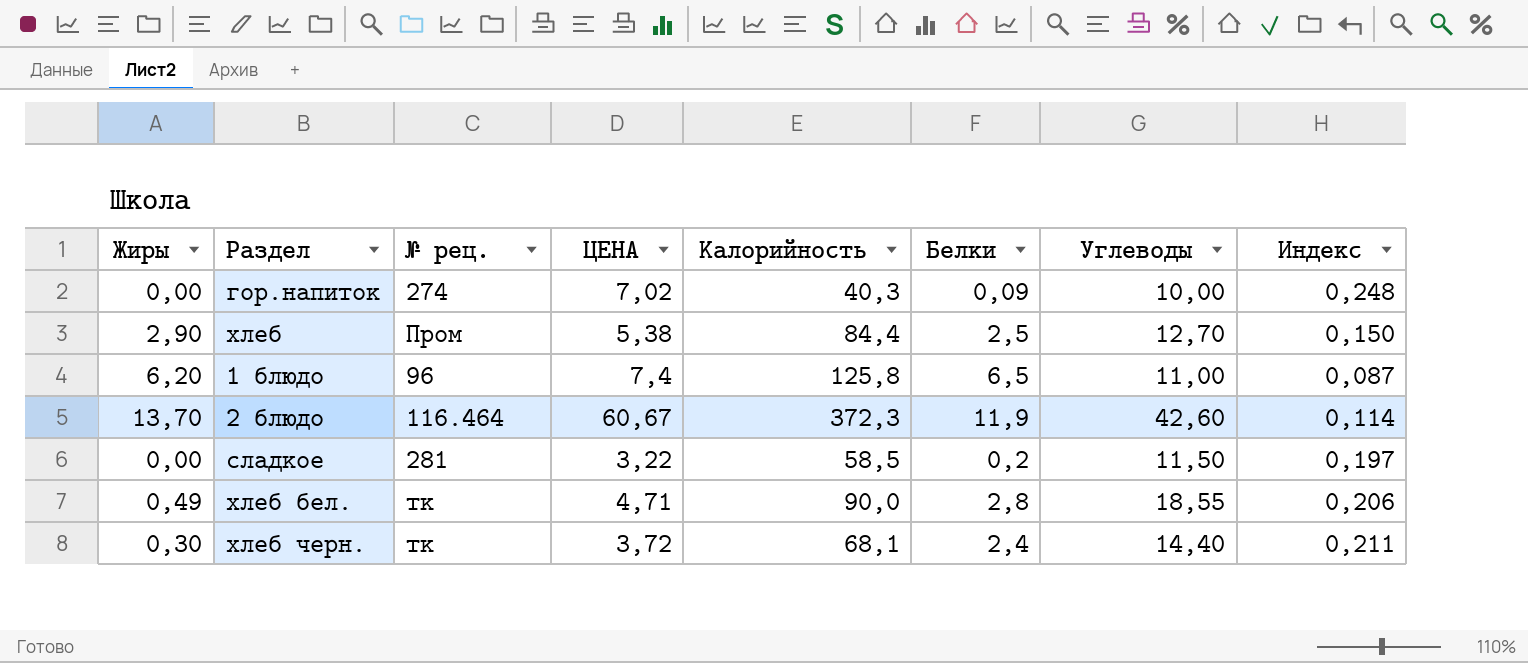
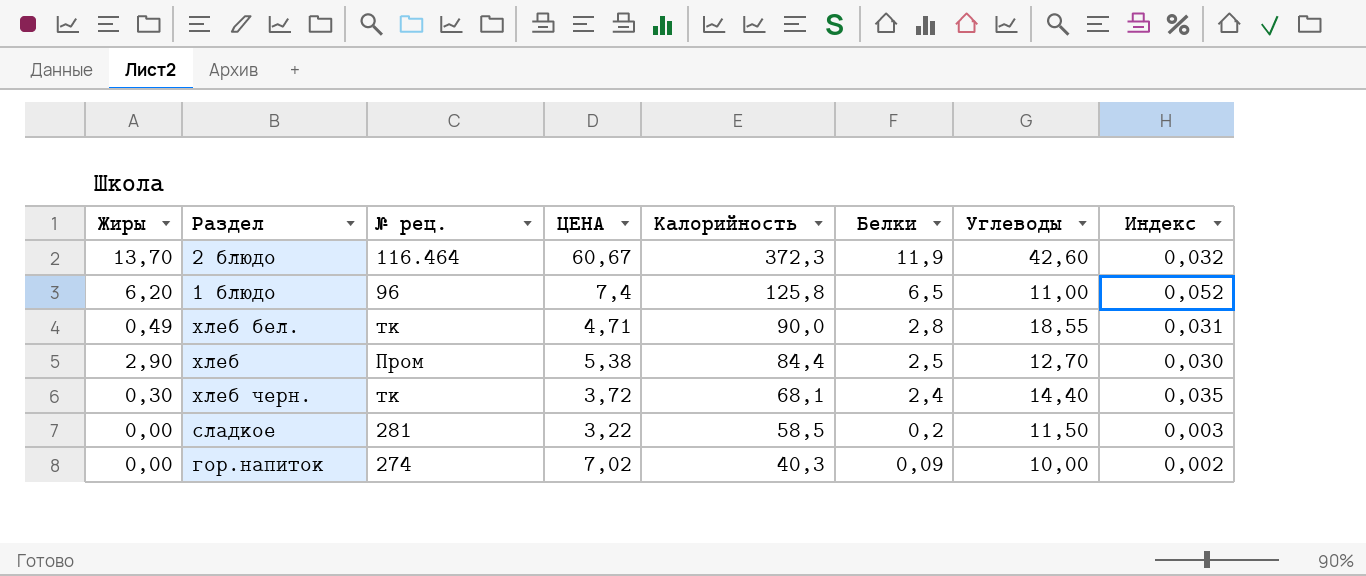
row order: none -> Калорийность descending
column Индекс | formula: [Углеводы] / [Калорийность] -> [Белки] / [Калорийность]

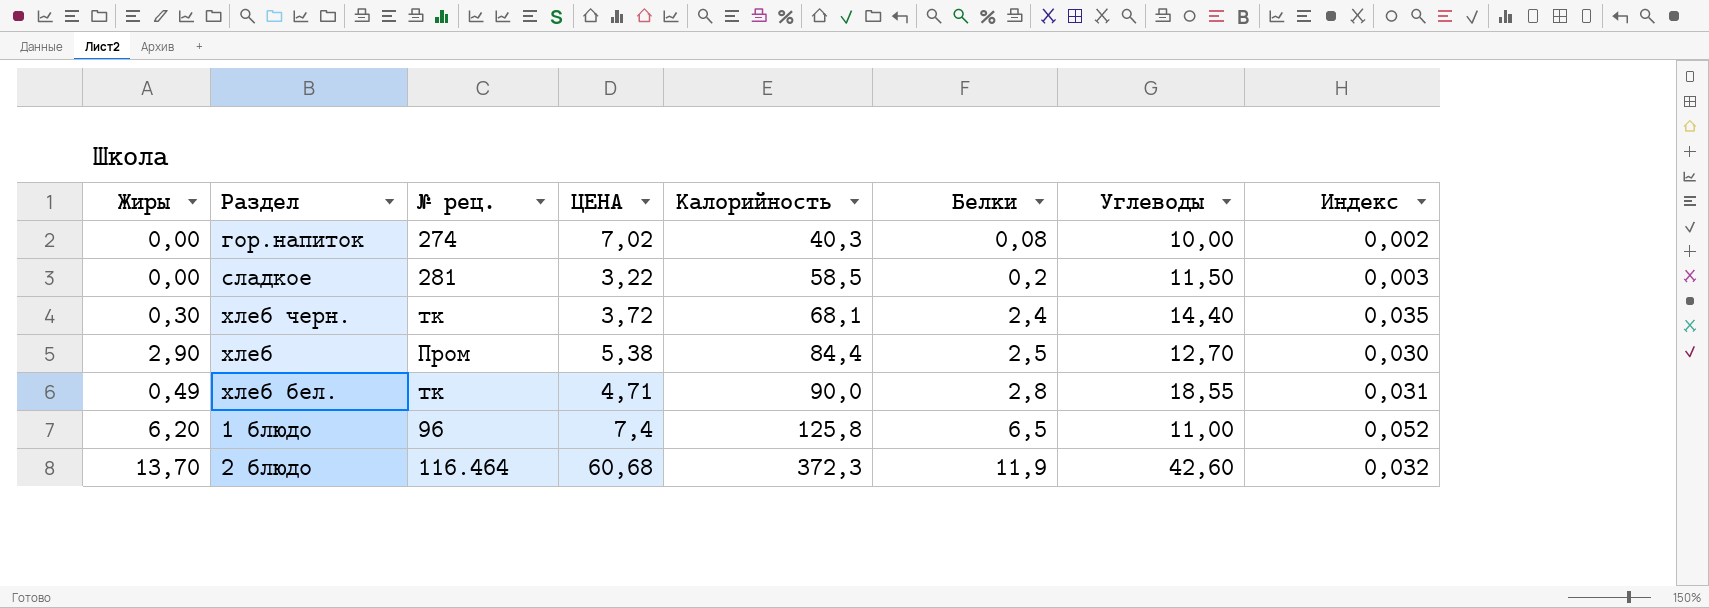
row order: Калорийность descending -> Калорийность ascending
гор.напиток | Белки: 0,09 -> 0,08
2 блюдо | ЦЕНА: 60,67 -> 60,68

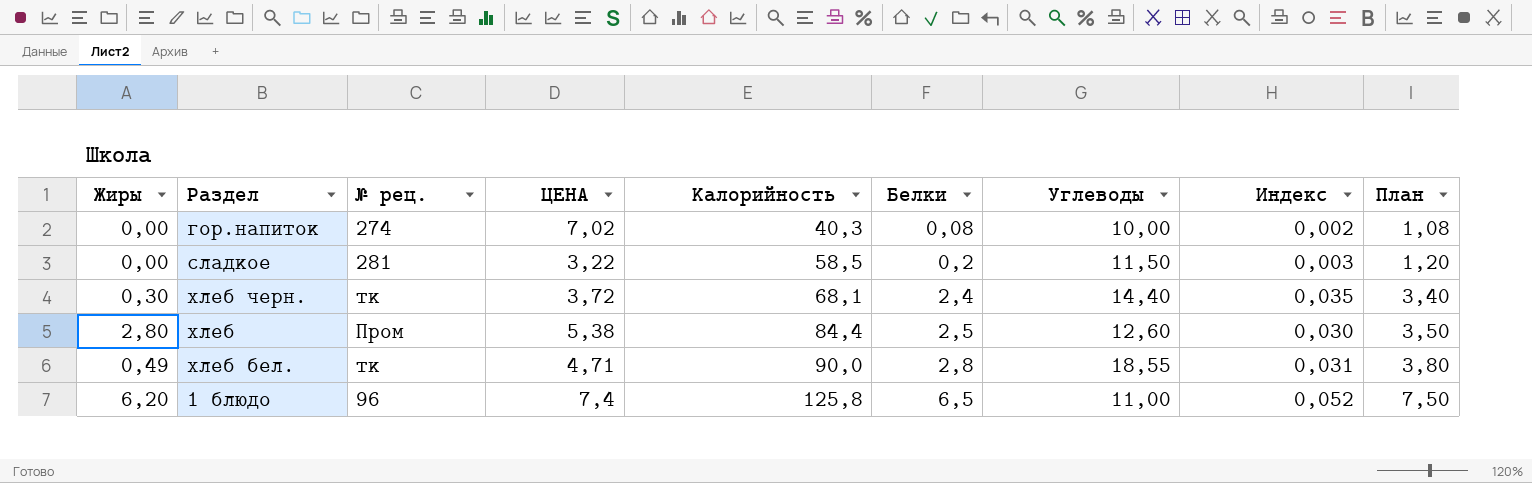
column План | formula: none -> [Белки] + 1
row 2 блюдо: 13,70 | 116.464 | 60,68 | 372,3 | 11,9 | 42,60 | 0,032 -> none
хлеб | Жиры: 2,90 -> 2,80
хлеб | Углеводы: 12,70 -> 12,60

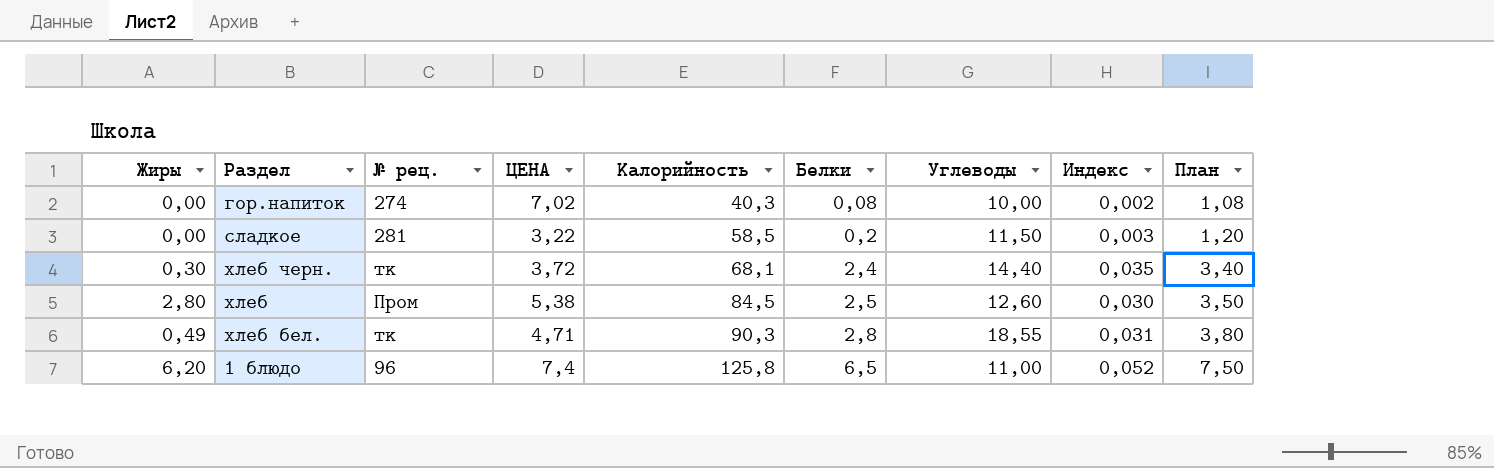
хлеб | Калорийность: 84,4 -> 84,5
хлеб бел. | Калорийность: 90,0 -> 90,3

